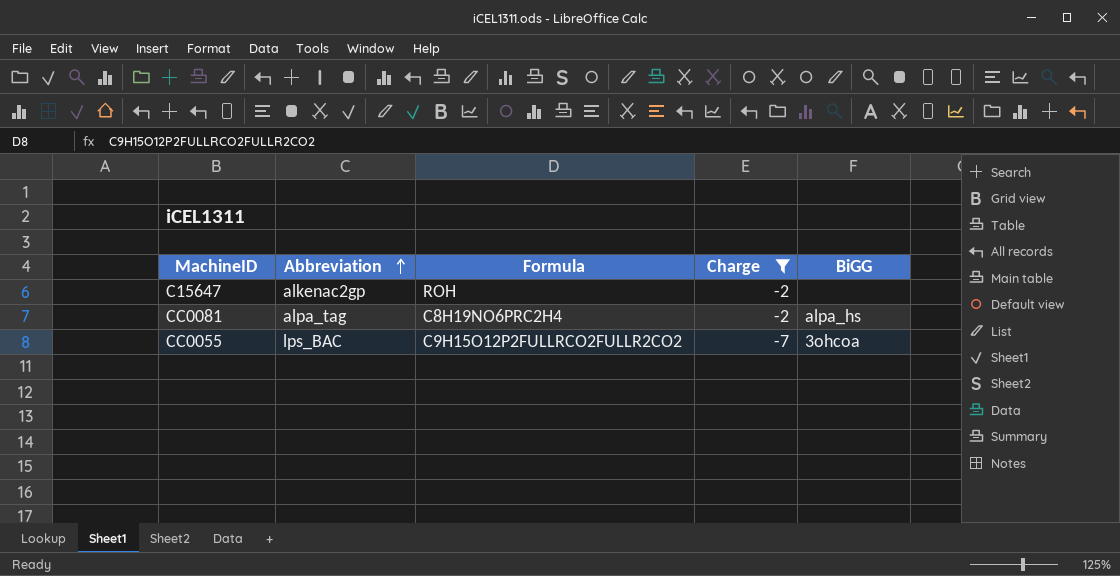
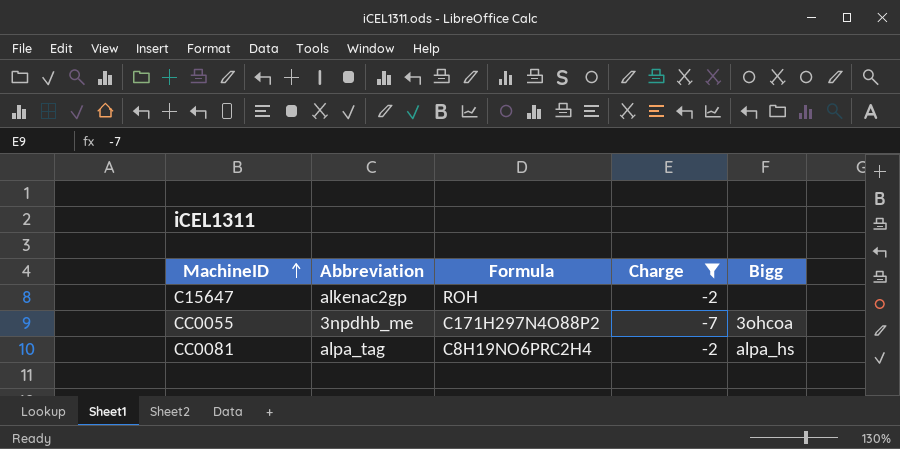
row order: Abbreviation ascending -> MachineID ascending
column name: BiGG -> Bigg
CC0055 | Abbreviation: lps_BAC -> 3npdhb_me
CC0055 | Formula: C9H15O12P2FULLRCO2FULLR2CO2 -> C171H297N4O88P2

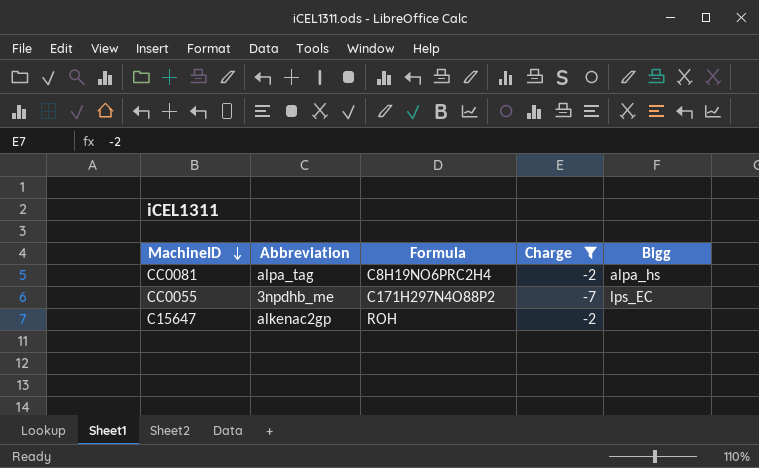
row order: MachineID ascending -> MachineID descending
CC0055 | Bigg: 3ohcoa -> lps_EC

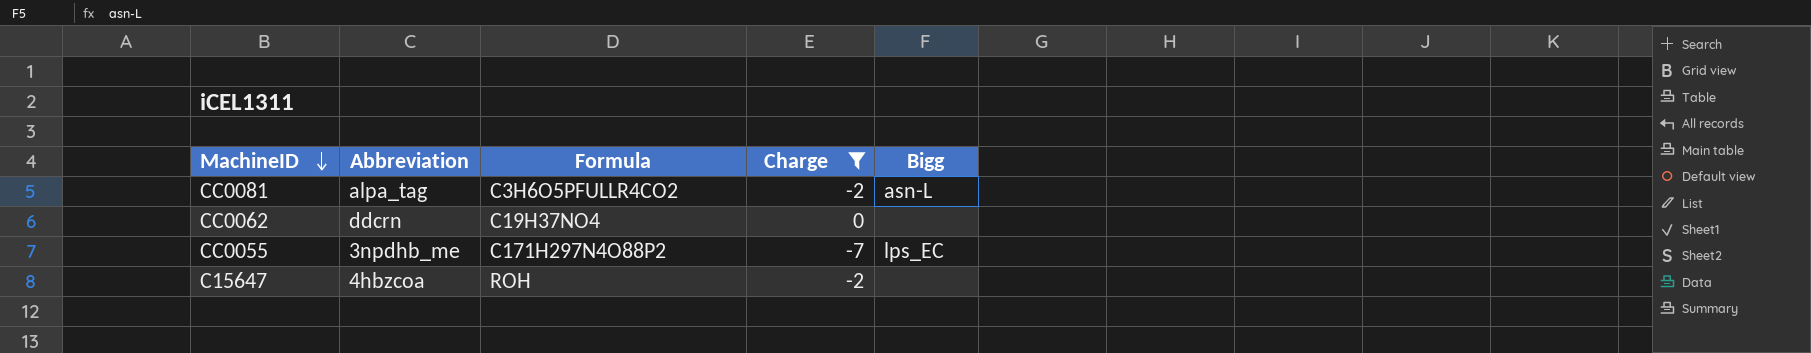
CC0081 | Formula: C8H19NO6PRC2H4 -> C3H6O5PFULLR4CO2
CC0081 | Bigg: alpa_hs -> asn-L
row CC0062: none -> ddcrn | C19H37NO4 | 0 | none
C15647 | Abbreviation: alkenac2gp -> 4hbzcoa

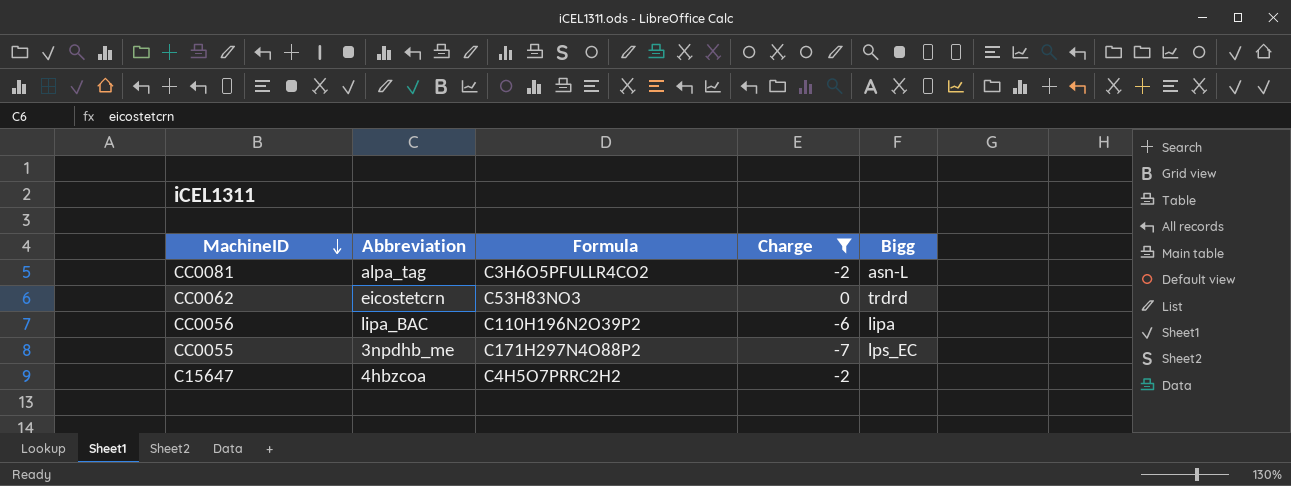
CC0062 | Abbreviation: ddcrn -> eicostetcrn
CC0062 | Formula: C19H37NO4 -> C53H83NO3
CC0062 | Bigg: none -> trdrd
row CC0056: none -> lipa_BAC | C110H196N2O39P2 | -6 | lipa
C15647 | Formula: ROH -> C4H5O7PRRC2H2

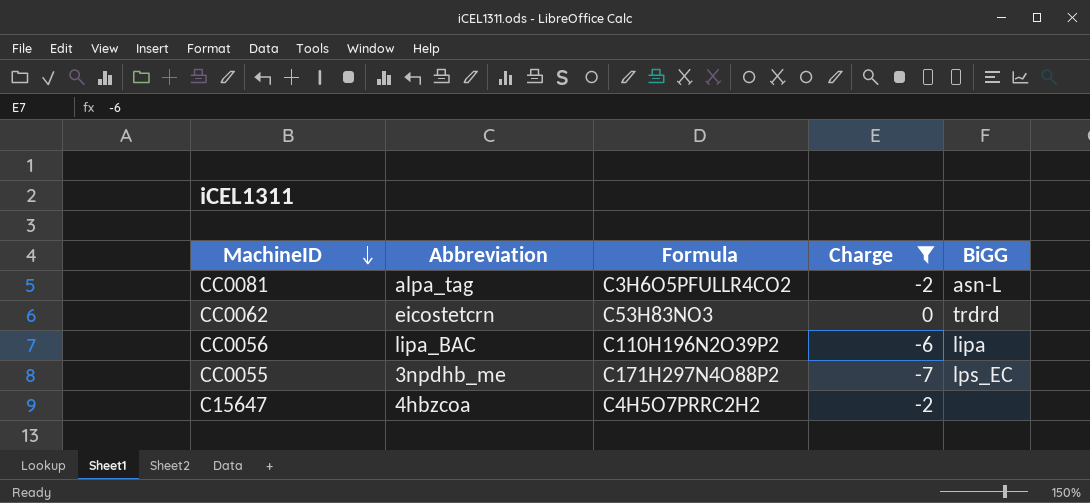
column name: Bigg -> BiGG

